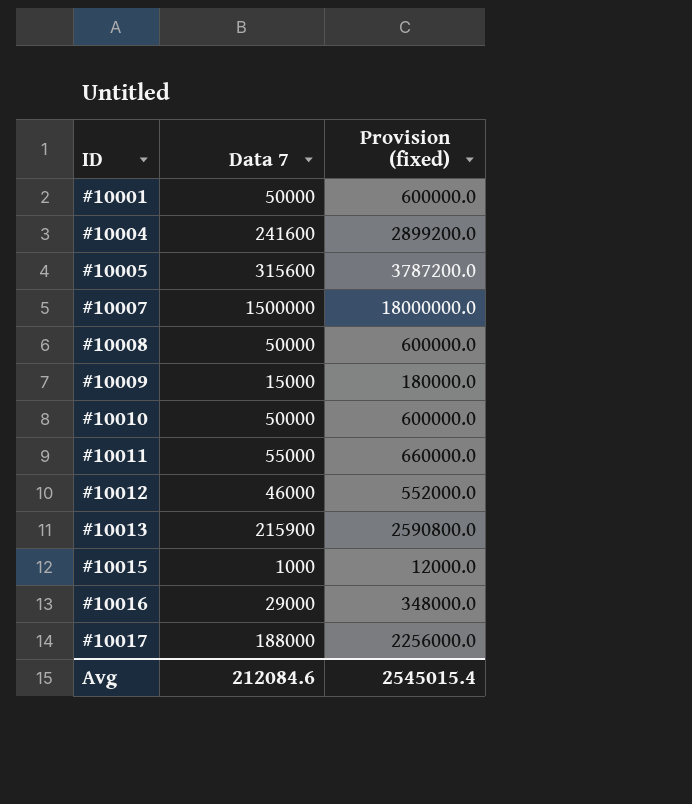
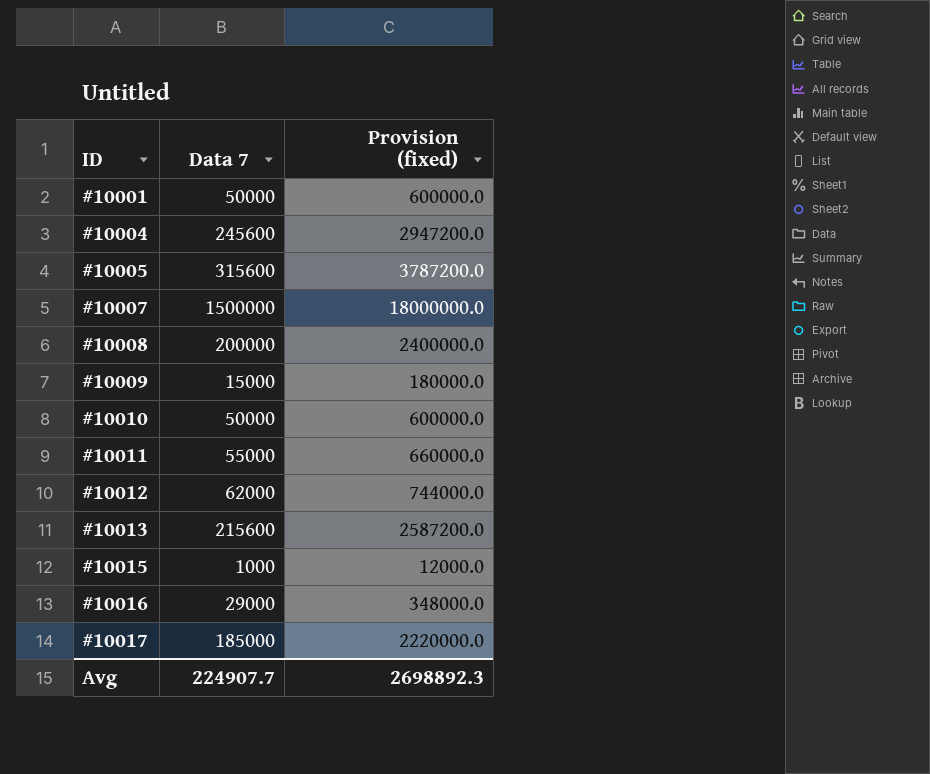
#10004 | Data 7: 241600 -> 245600
#10004 | Provision (fixed): 2899200.0 -> 2947200.0
#10008 | Data 7: 50000 -> 200000
#10008 | Provision (fixed): 600000.0 -> 2400000.0
#10012 | Data 7: 46000 -> 62000
#10012 | Provision (fixed): 552000.0 -> 744000.0
#10013 | Data 7: 215900 -> 215600
#10013 | Provision (fixed): 2590800.0 -> 2587200.0
#10017 | Data 7: 188000 -> 185000
#10017 | Provision (fixed): 2256000.0 -> 2220000.0
Avg | Data 7: 212084.6 -> 224907.7
Avg | Provision (fixed): 2545015.4 -> 2698892.3

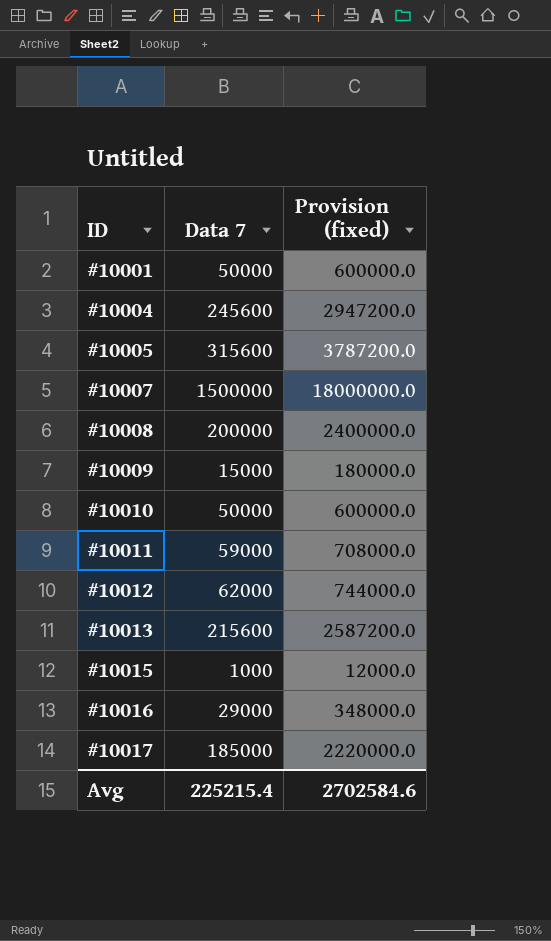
#10011 | Data 7: 55000 -> 59000
#10011 | Provision (fixed): 660000.0 -> 708000.0
Avg | Data 7: 224907.7 -> 225215.4
Avg | Provision (fixed): 2698892.3 -> 2702584.6

